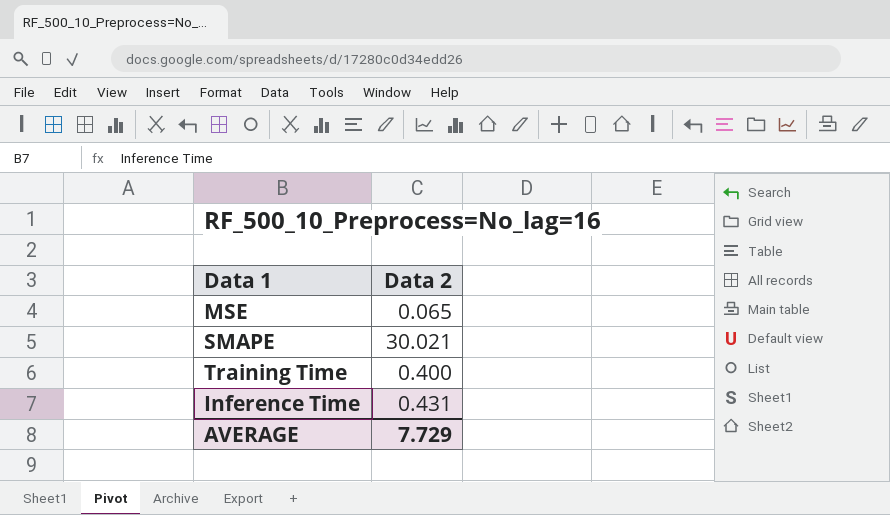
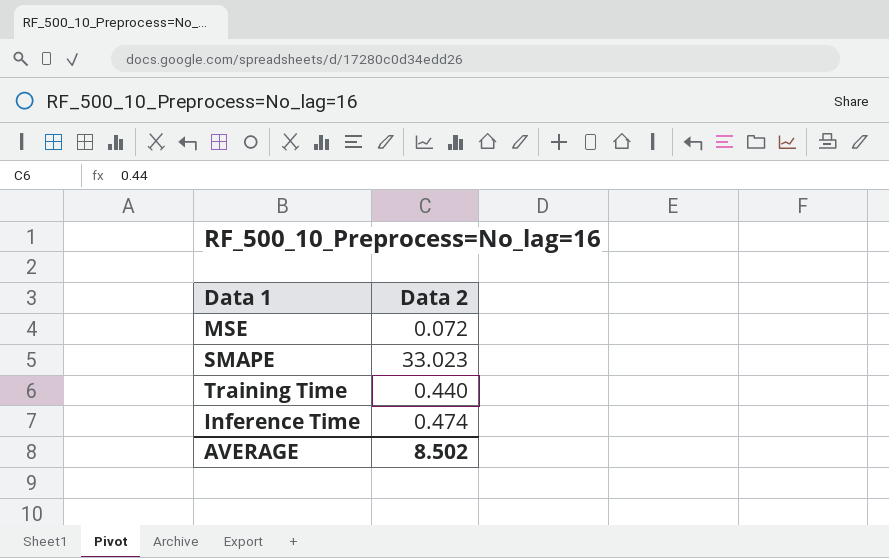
MSE | Data 2: 0.065 -> 0.072
SMAPE | Data 2: 30.021 -> 33.023
Training Time | Data 2: 0.400 -> 0.440
Inference Time | Data 2: 0.431 -> 0.474
AVERAGE | Data 2: 7.729 -> 8.502

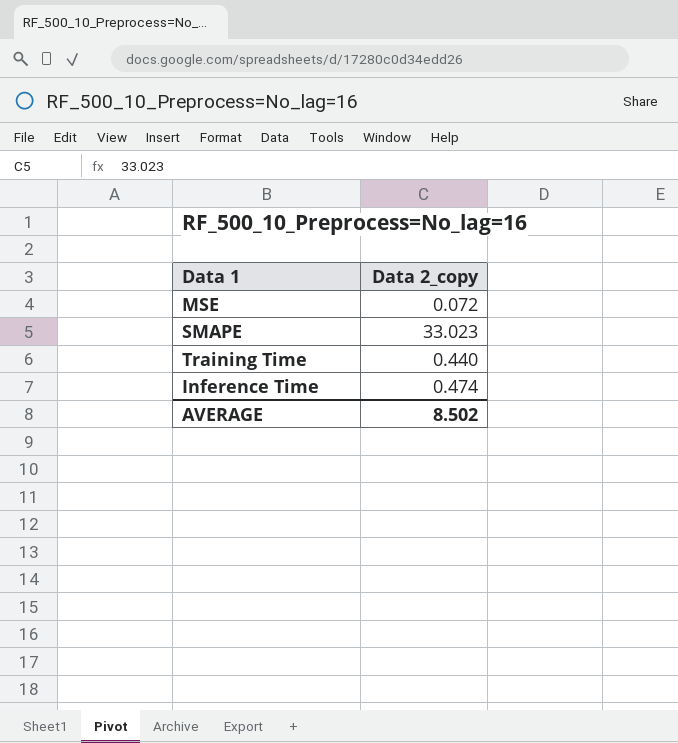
column name: Data 2 -> Data 2_copy

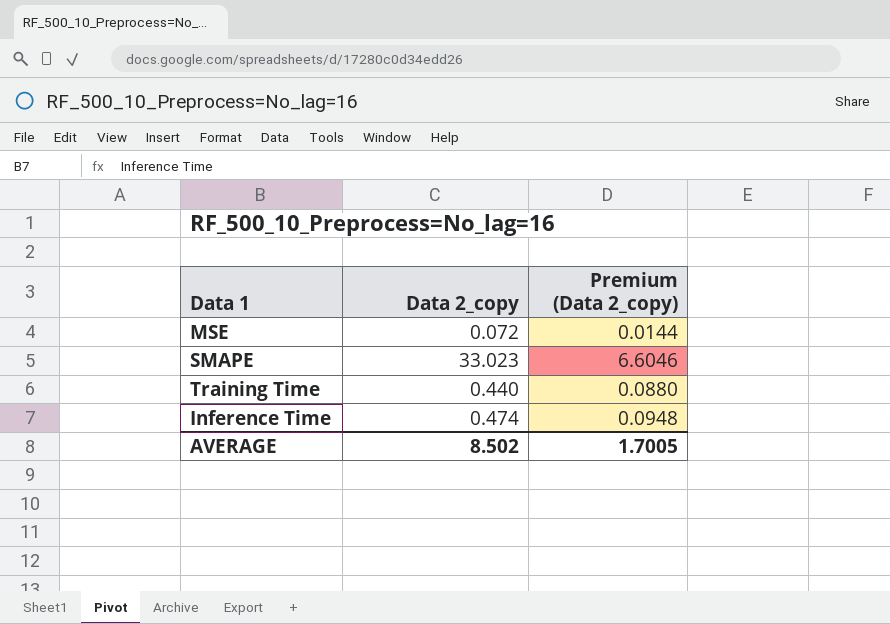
column Premium (Data 2_copy) | formula: none -> [Data 2_copy] * 0.2

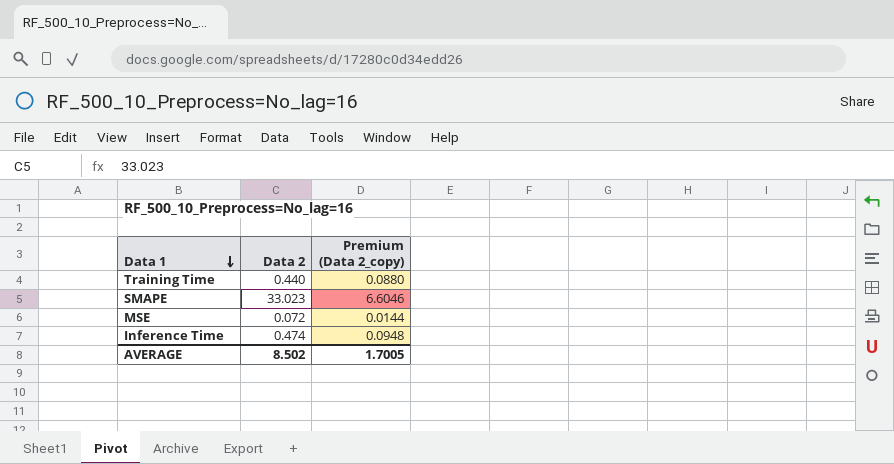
row order: none -> Data 1 descending
column name: Data 2_copy -> Data 2

